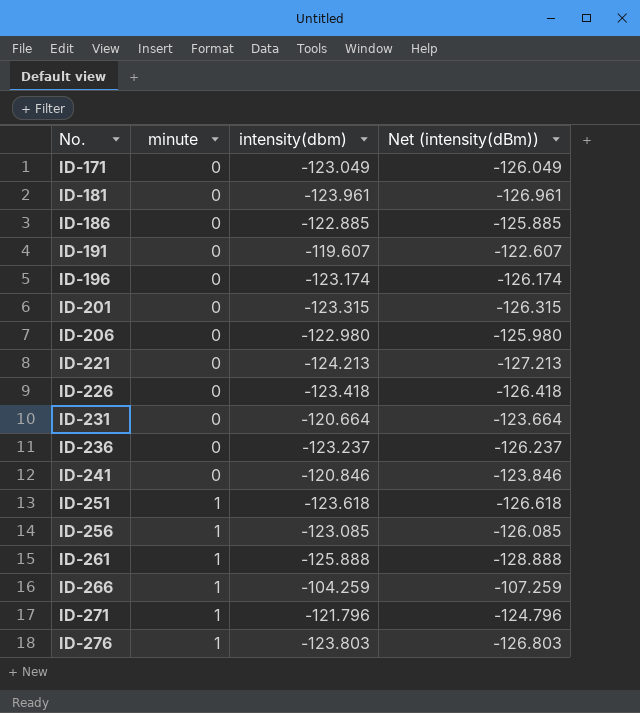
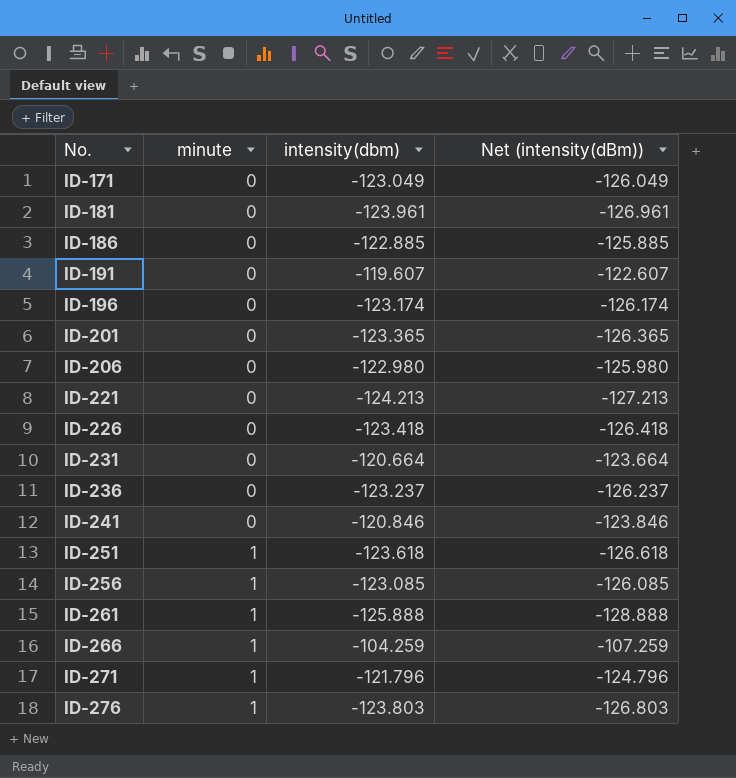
ID-201 | intensity(dbm): -123.315 -> -123.365
ID-201 | Net (intensity(dBm)): -126.315 -> -126.365

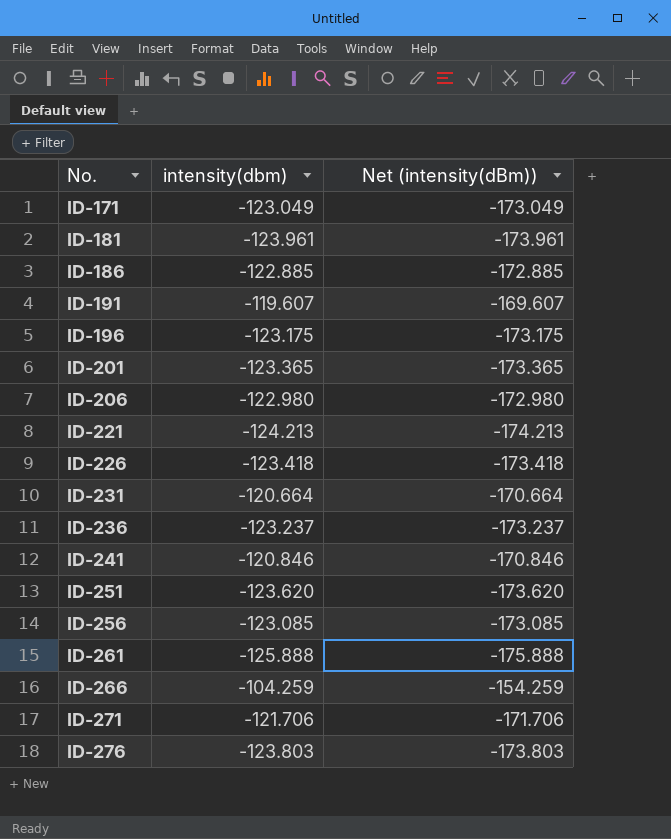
column minute | position: 2 -> none
column Net (intensity(dBm)) | formula: [intensity(dbm)] - 3 -> [intensity(dbm)] - 50
ID-196 | intensity(dbm): -123.174 -> -123.175
ID-251 | intensity(dbm): -123.618 -> -123.620
ID-271 | intensity(dbm): -121.796 -> -121.706

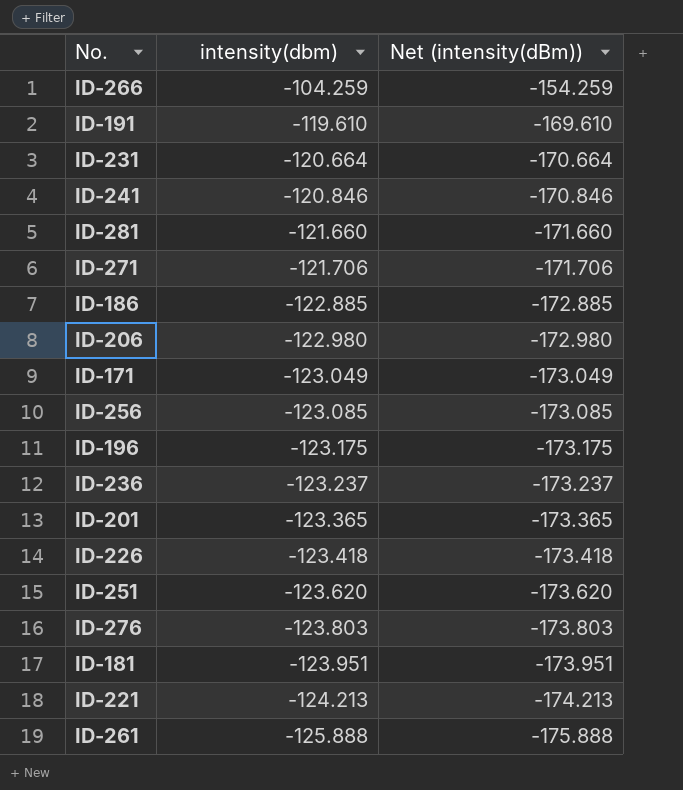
row order: No. ascending -> intensity(dbm) descending
ID-191 | intensity(dbm): -119.607 -> -119.610
ID-191 | Net (intensity(dBm)): -169.607 -> -169.610
row ID-281: none -> -121.660 | -171.660
ID-181 | intensity(dbm): -123.961 -> -123.951
ID-181 | Net (intensity(dBm)): -173.961 -> -173.951

